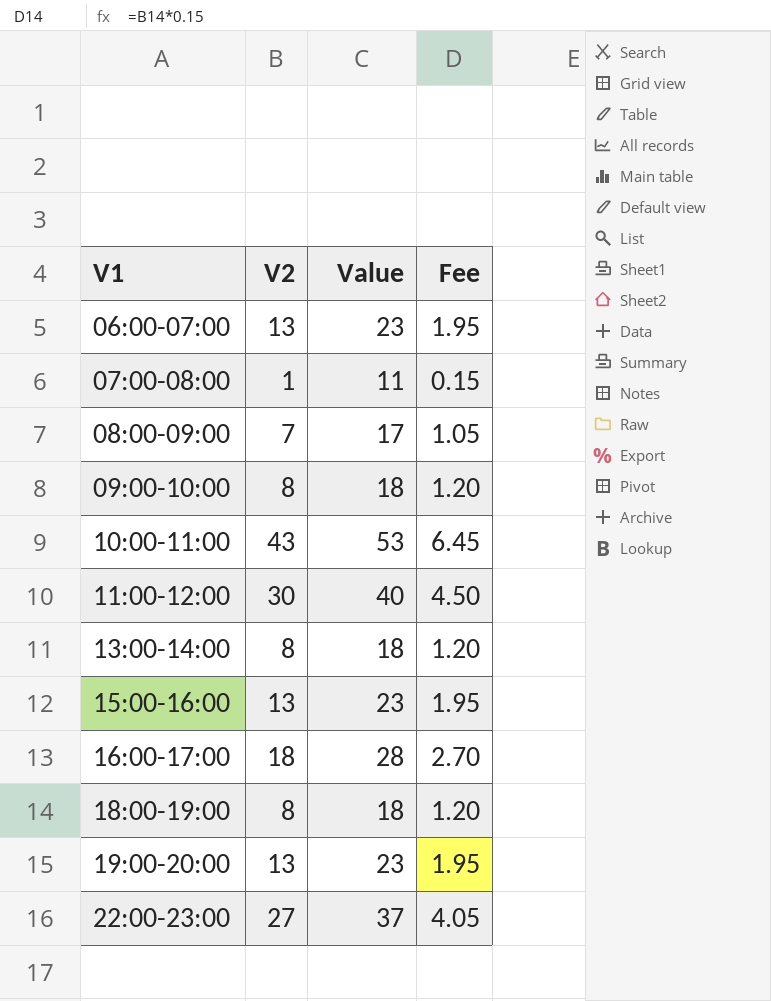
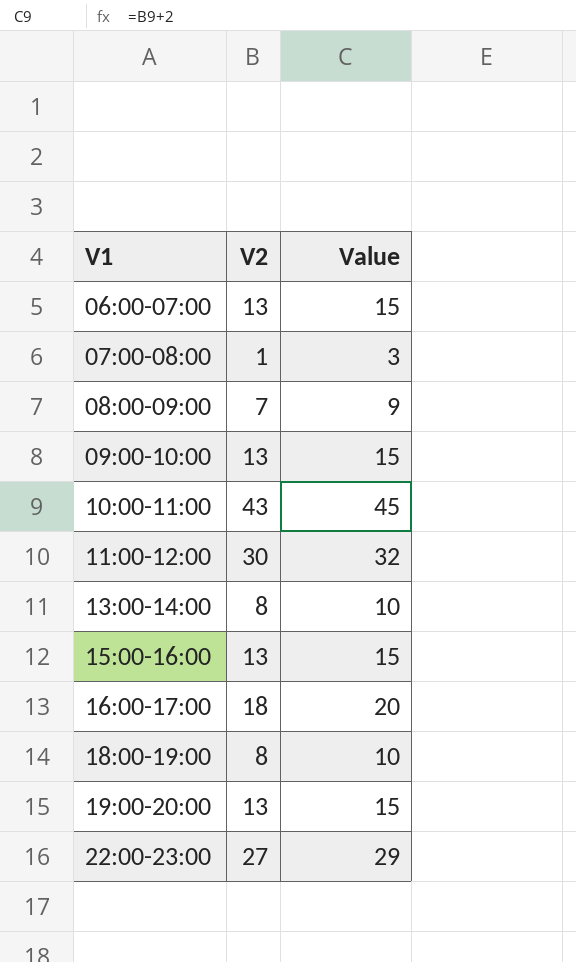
column Fee | formula: [V2] * 0.15 -> none
column Value | formula: [V2] + 10 -> [V2] + 2
09:00-10:00 | V2: 8 -> 13

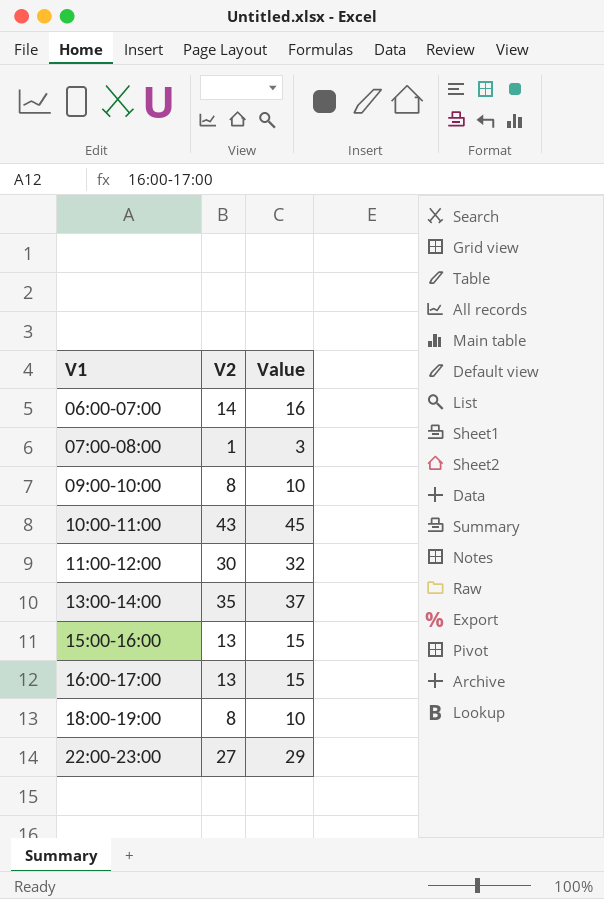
row 08:00-09:00: 7 | 9 -> none
row 19:00-20:00: 13 | 15 -> none
06:00-07:00 | V2: 13 -> 14
06:00-07:00 | Value: 15 -> 16
09:00-10:00 | V2: 13 -> 8
09:00-10:00 | Value: 15 -> 10
13:00-14:00 | V2: 8 -> 35
13:00-14:00 | Value: 10 -> 37
16:00-17:00 | V2: 18 -> 13
16:00-17:00 | Value: 20 -> 15

